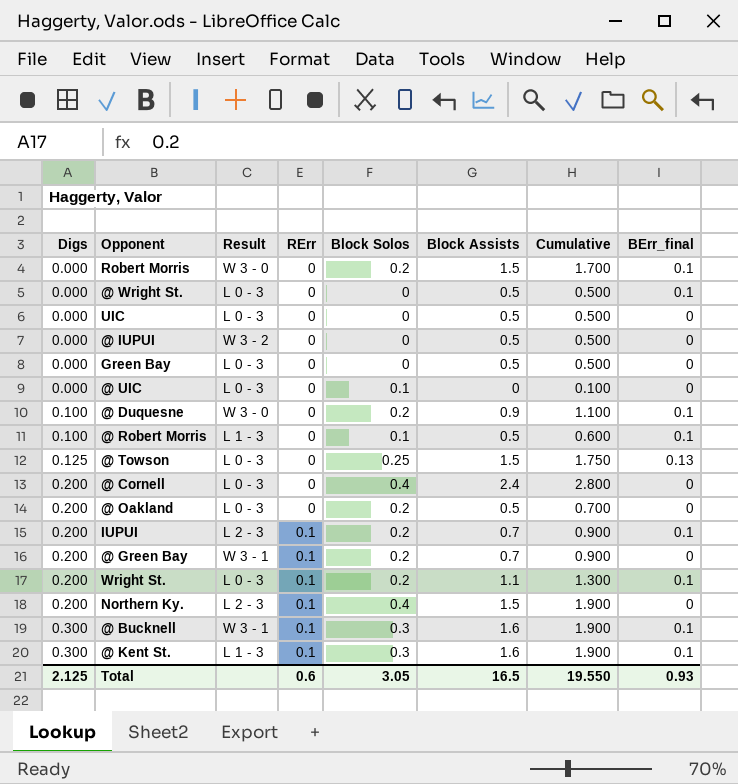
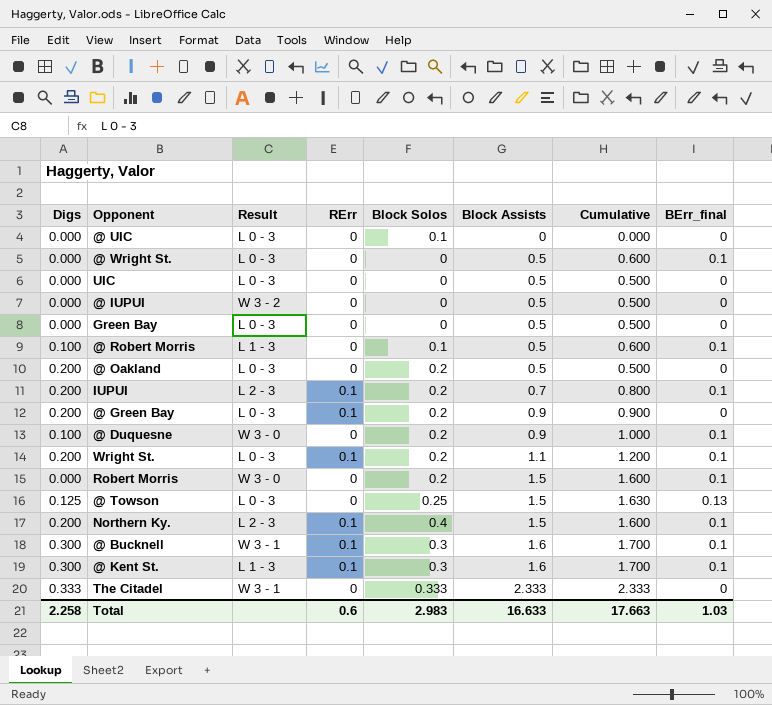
row order: Digs ascending -> Block Assists ascending
column Cumulative | formula: [Block Solos] + [Block Assists] -> [Block Assists] + [BErr_final]
row @ Cornell: 0.200 | L 0 - 3 | 0 | 0.4 | 2.4 | 2.800 | 0 -> none
@ Green Bay | Result: W 3 - 1 -> L 0 - 3
@ Green Bay | Block Assists: 0.7 -> 0.9
Northern Ky. | BErr_final: 0 -> 0.1
row The Citadel: none -> 0.333 | W 3 - 1 | 0 | 0.333 | 2.333 | 2.333 | 0
Total | Digs: 2.125 -> 2.258
Total | Block Solos: 3.05 -> 2.983
Total | Block Assists: 16.5 -> 16.633
Total | Cumulative: 19.550 -> 17.663
Total | BErr_final: 0.93 -> 1.03

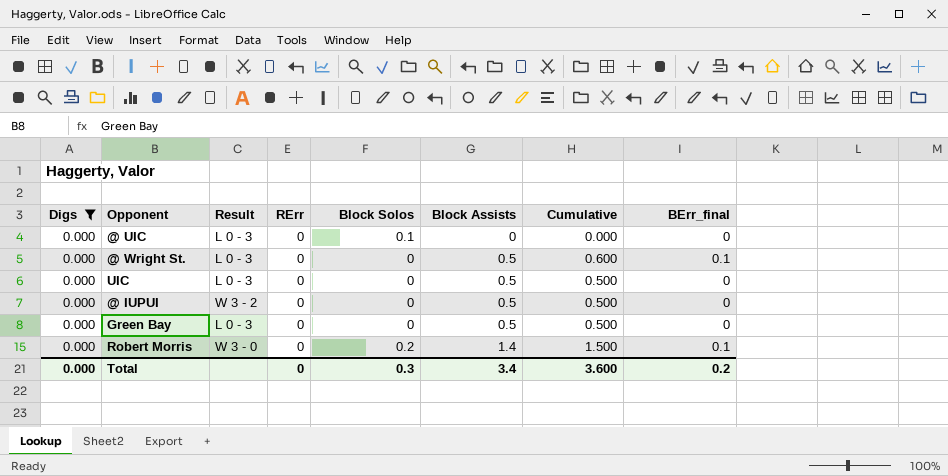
filter: none -> Digs = 0.000
Robert Morris | Block Assists: 1.5 -> 1.4
Robert Morris | Cumulative: 1.600 -> 1.500
Total | Digs: 2.258 -> 0.000
Total | RErr: 0.6 -> 0
Total | Block Solos: 2.983 -> 0.3
Total | Block Assists: 16.633 -> 3.4
Total | Cumulative: 17.663 -> 3.600
Total | BErr_final: 1.03 -> 0.2

